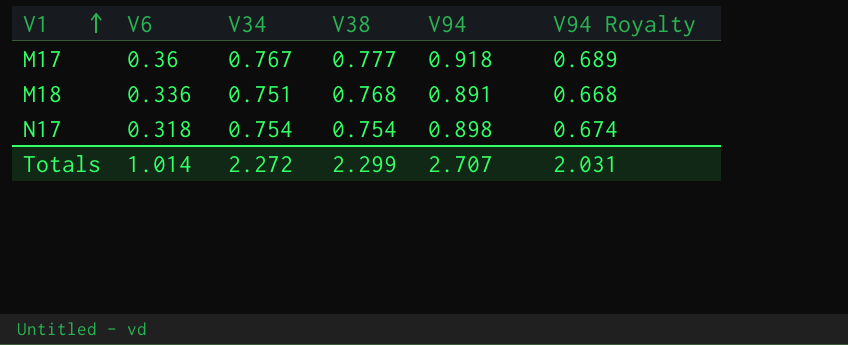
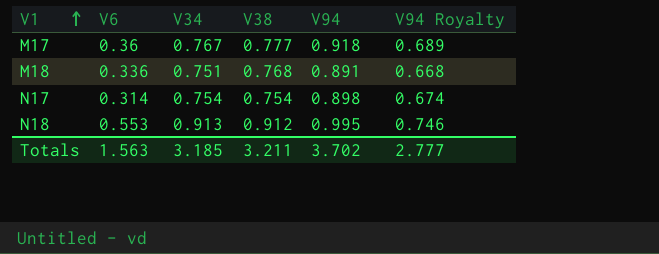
N17 | V6: 0.318 -> 0.314
row N18: none -> 0.553 | 0.913 | 0.912 | 0.995 | 0.746
Totals | V6: 1.014 -> 1.563
Totals | V34: 2.272 -> 3.185
Totals | V38: 2.299 -> 3.211
Totals | V94: 2.707 -> 3.702
Totals | V94 Royalty: 2.031 -> 2.777

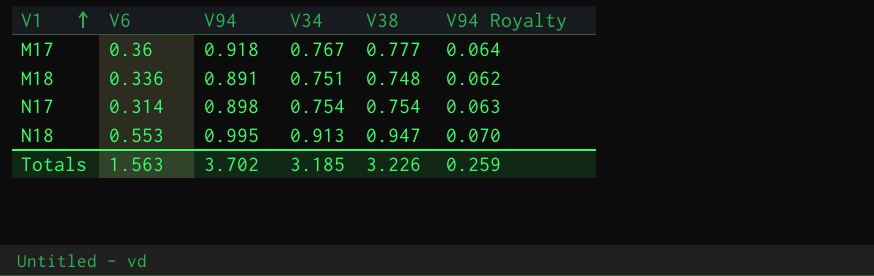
column V94 | position: 5 -> 3
column V94 Royalty | formula: [V94] * 0.75 -> [V94] * 0.07
M18 | V38: 0.768 -> 0.748
N18 | V38: 0.912 -> 0.947
Totals | V38: 3.211 -> 3.226
Totals | V94 Royalty: 2.777 -> 0.259

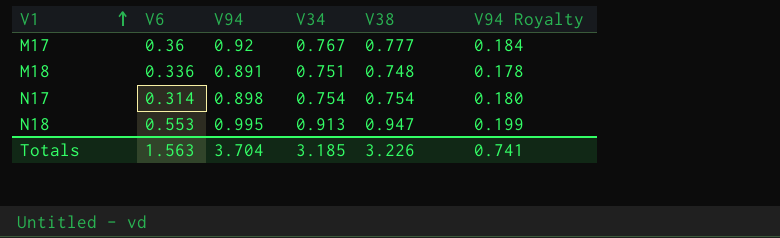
column V94 Royalty | formula: [V94] * 0.07 -> [V94] * 0.2
M17 | V94: 0.918 -> 0.92
Totals | V94: 3.702 -> 3.704
Totals | V94 Royalty: 0.259 -> 0.741

